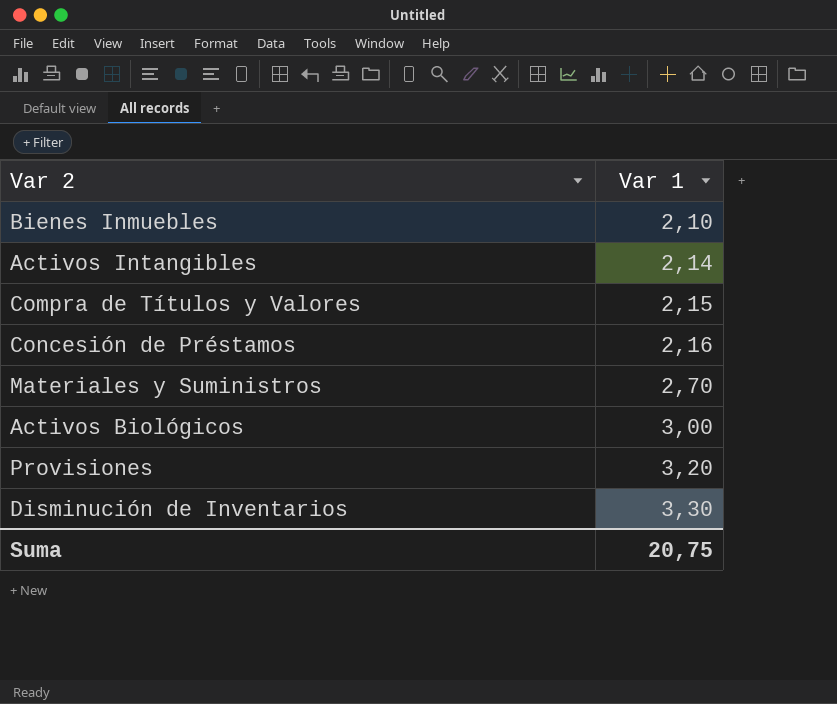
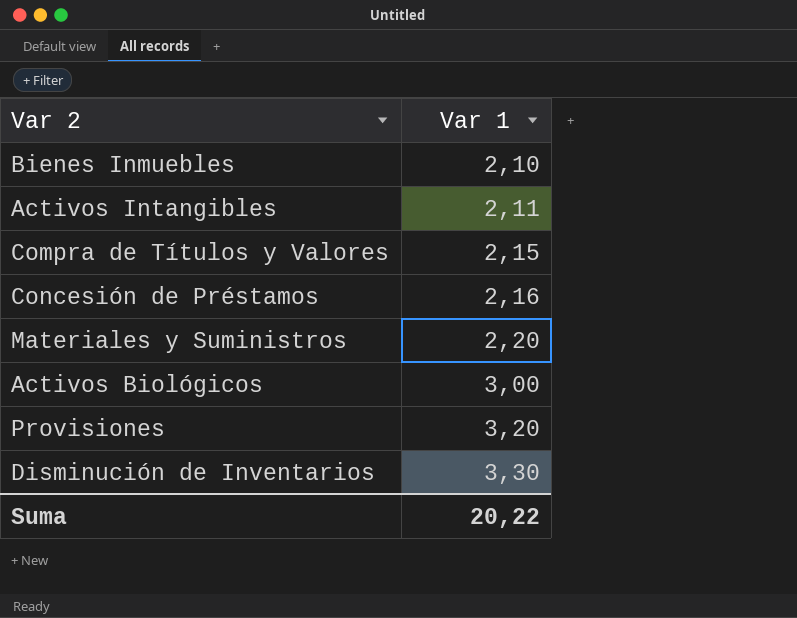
Activos Intangibles | Var 1: 2,14 -> 2,11
Materiales y Suministros | Var 1: 2,70 -> 2,20
Suma | Var 1: 20,75 -> 20,22

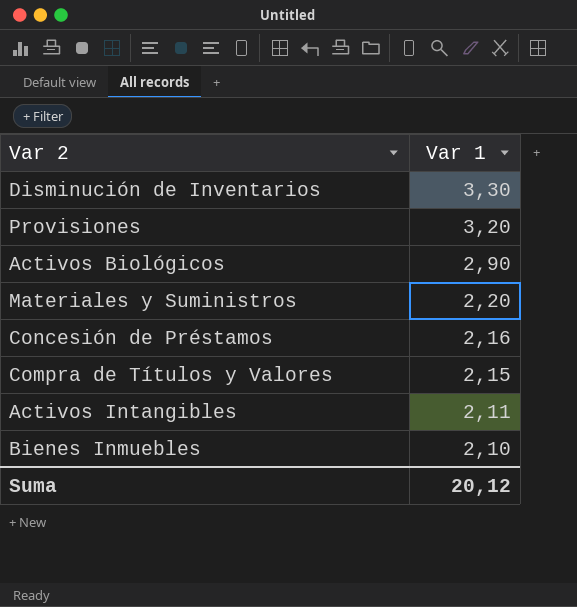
row order: Var 1 ascending -> Var 1 descending
Activos Biológicos | Var 1: 3,00 -> 2,90
Suma | Var 1: 20,22 -> 20,12

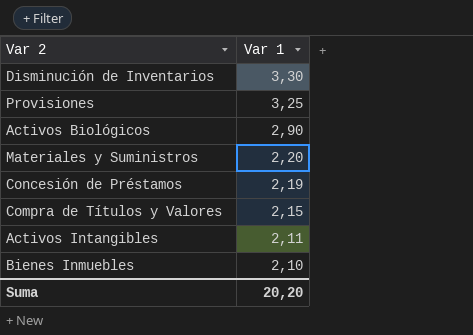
Provisiones | Var 1: 3,20 -> 3,25
Concesión de Préstamos | Var 1: 2,16 -> 2,19
Suma | Var 1: 20,12 -> 20,20

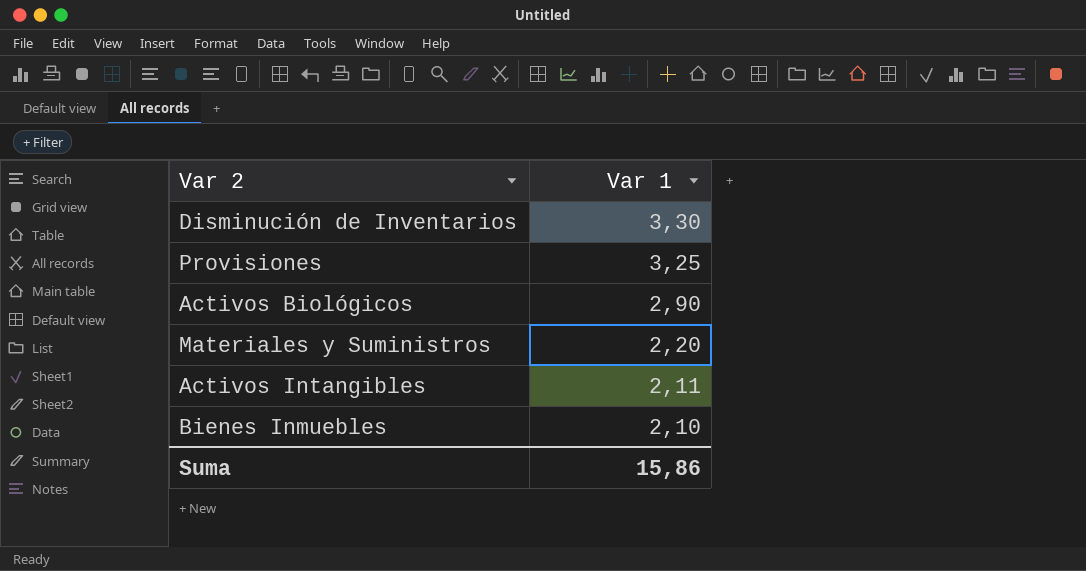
row Concesión de Préstamos: 2,19 -> none
row Compra de Títulos y Valores: 2,15 -> none
Suma | Var 1: 20,20 -> 15,86

